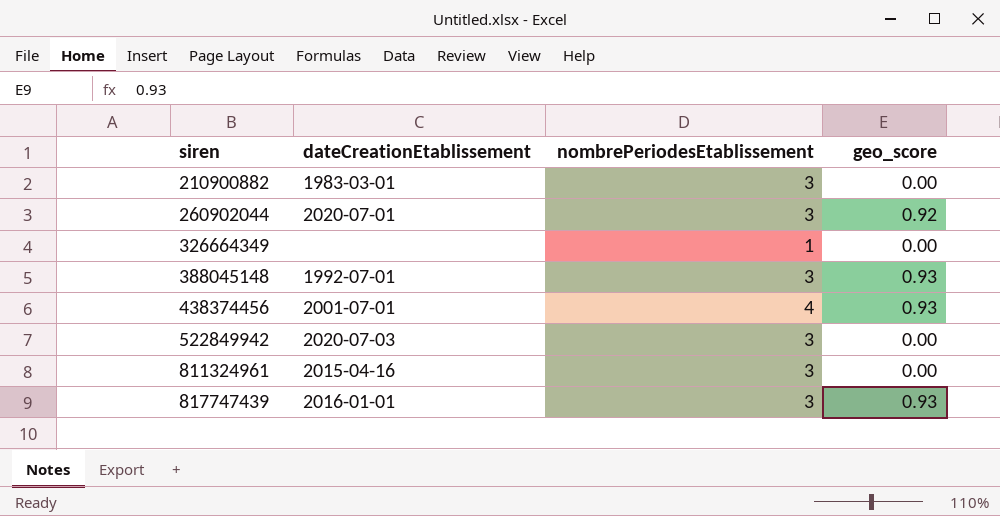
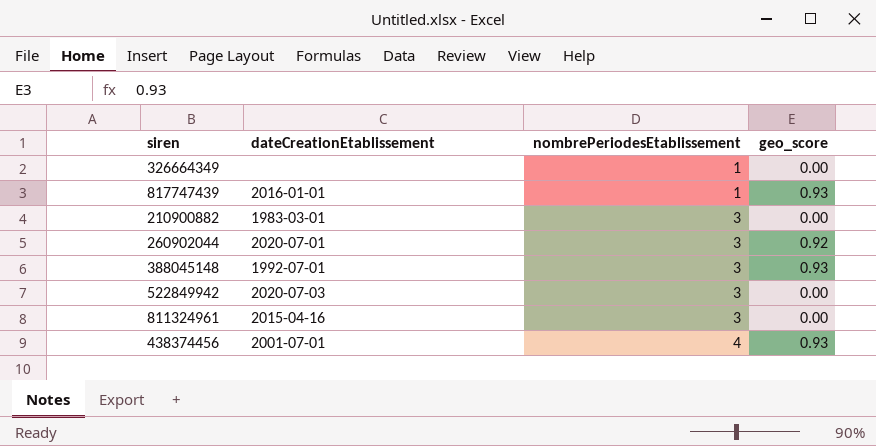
row order: siren ascending -> nombrePeriodesEtablissement ascending
817747439 | nombrePeriodesEtablissement: 3 -> 1

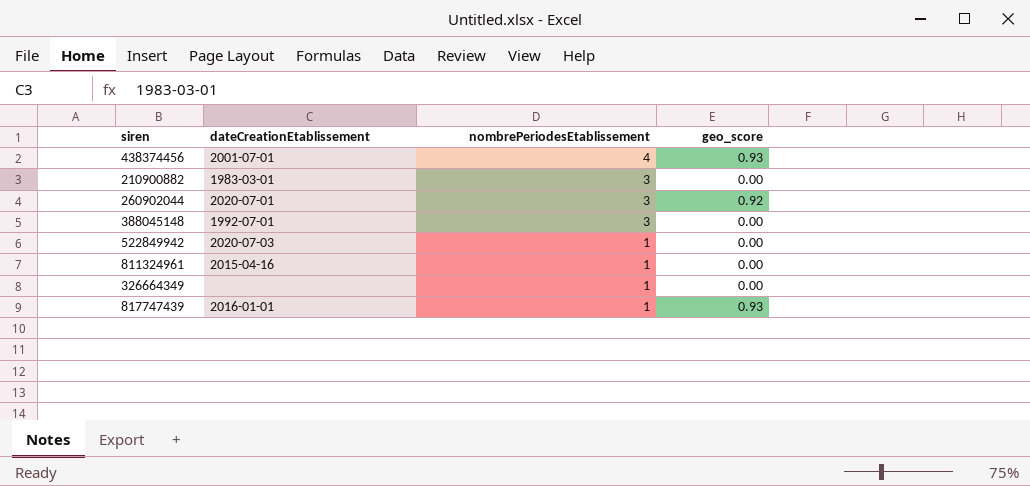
row order: nombrePeriodesEtablissement ascending -> nombrePeriodesEtablissement descending
388045148 | geo_score: 0.93 -> 0.00
522849942 | nombrePeriodesEtablissement: 3 -> 1
811324961 | nombrePeriodesEtablissement: 3 -> 1

